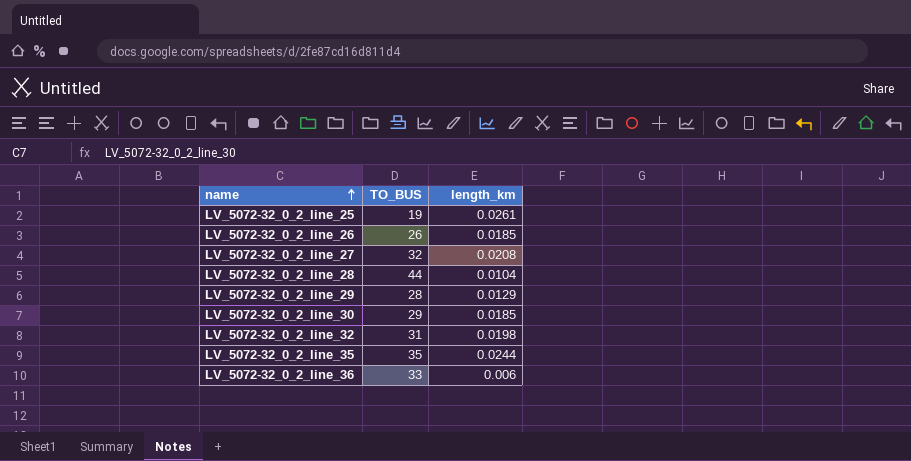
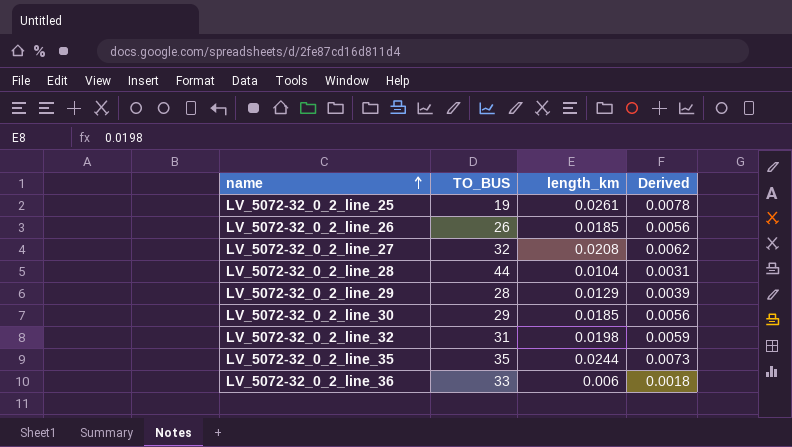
column Derived | formula: none -> [length_km] * 0.3

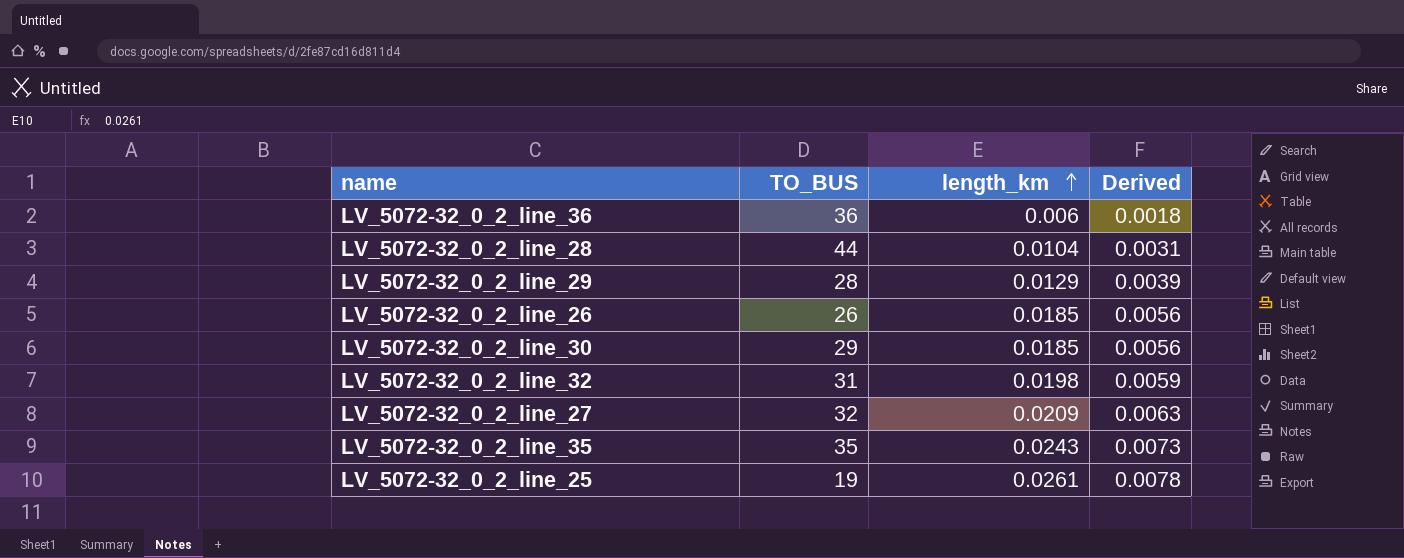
row order: name ascending -> length_km ascending
LV_5072-32_0_2_line_36 | TO_BUS: 33 -> 36
LV_5072-32_0_2_line_27 | length_km: 0.0208 -> 0.0209
LV_5072-32_0_2_line_27 | Derived: 0.0062 -> 0.0063
LV_5072-32_0_2_line_35 | length_km: 0.0244 -> 0.0243

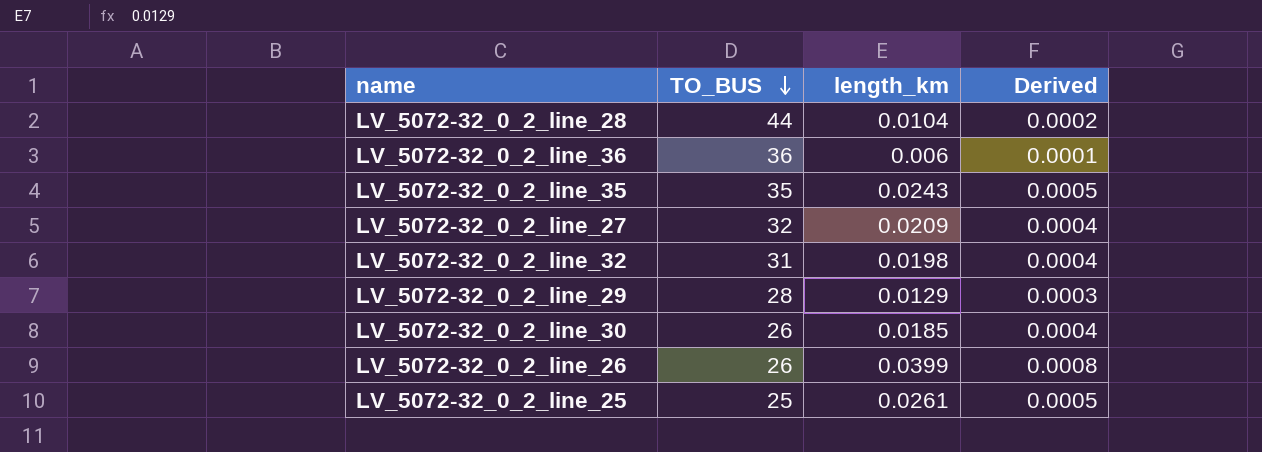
row order: length_km ascending -> TO_BUS descending
column Derived | formula: [length_km] * 0.3 -> [length_km] * 0.02
LV_5072-32_0_2_line_30 | TO_BUS: 29 -> 26
LV_5072-32_0_2_line_26 | length_km: 0.0185 -> 0.0399
LV_5072-32_0_2_line_25 | TO_BUS: 19 -> 25

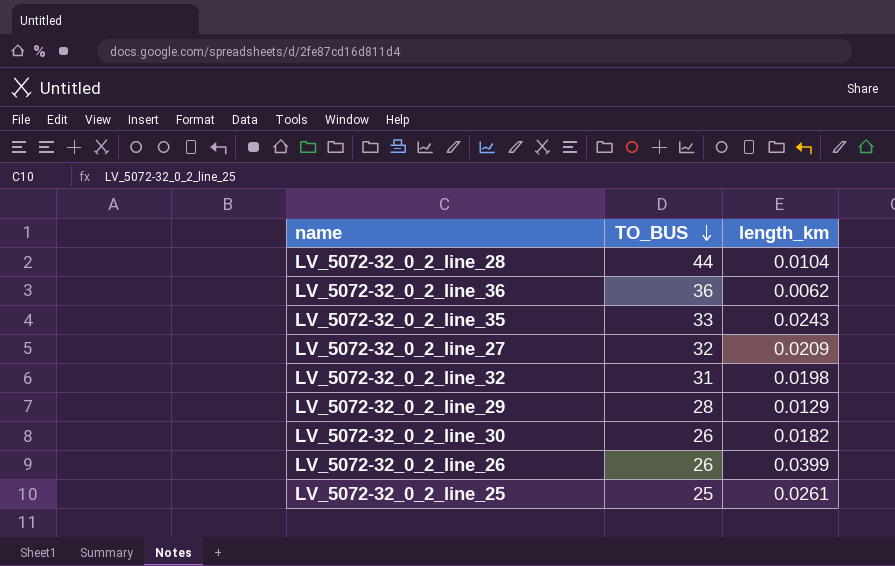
column Derived | formula: [length_km] * 0.02 -> none
LV_5072-32_0_2_line_36 | length_km: 0.006 -> 0.0062
LV_5072-32_0_2_line_35 | TO_BUS: 35 -> 33
LV_5072-32_0_2_line_30 | length_km: 0.0185 -> 0.0182

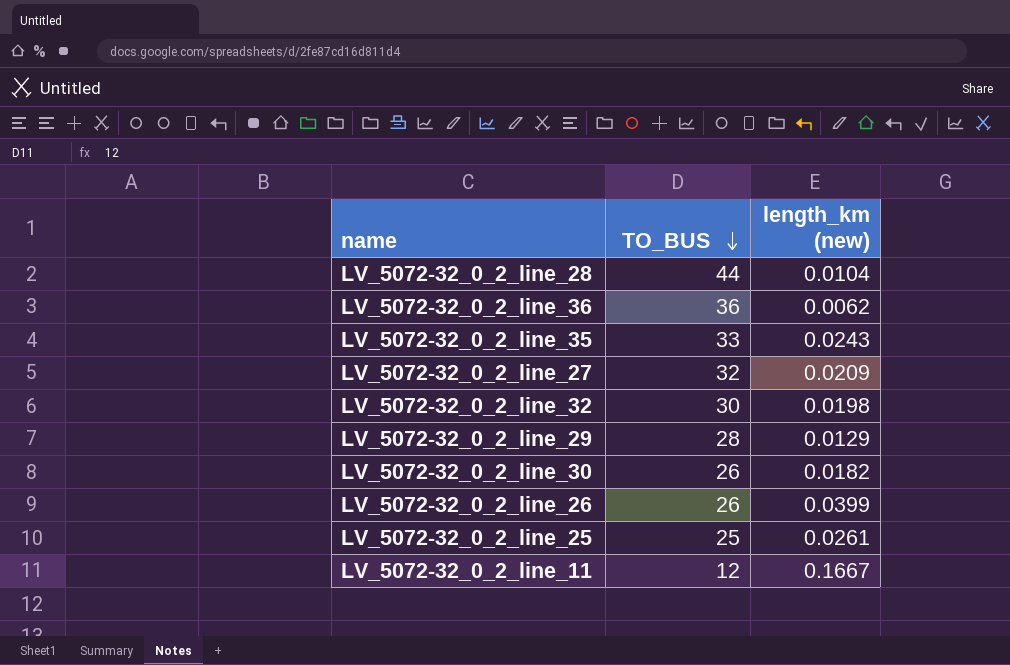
column name: length_km -> length_km (new)
LV_5072-32_0_2_line_32 | TO_BUS: 31 -> 30
row LV_5072-32_0_2_line_11: none -> 12 | 0.1667

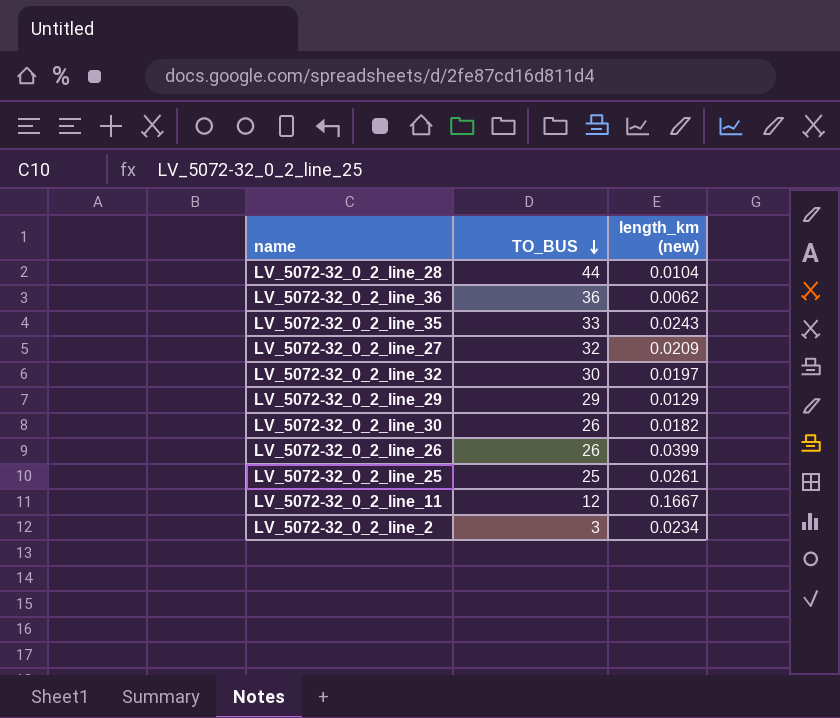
LV_5072-32_0_2_line_32 | length_km (new): 0.0198 -> 0.0197
LV_5072-32_0_2_line_29 | TO_BUS: 28 -> 29
row LV_5072-32_0_2_line_2: none -> 3 | 0.0234

